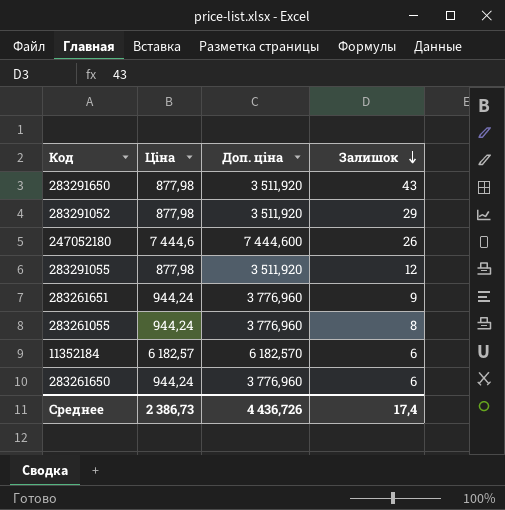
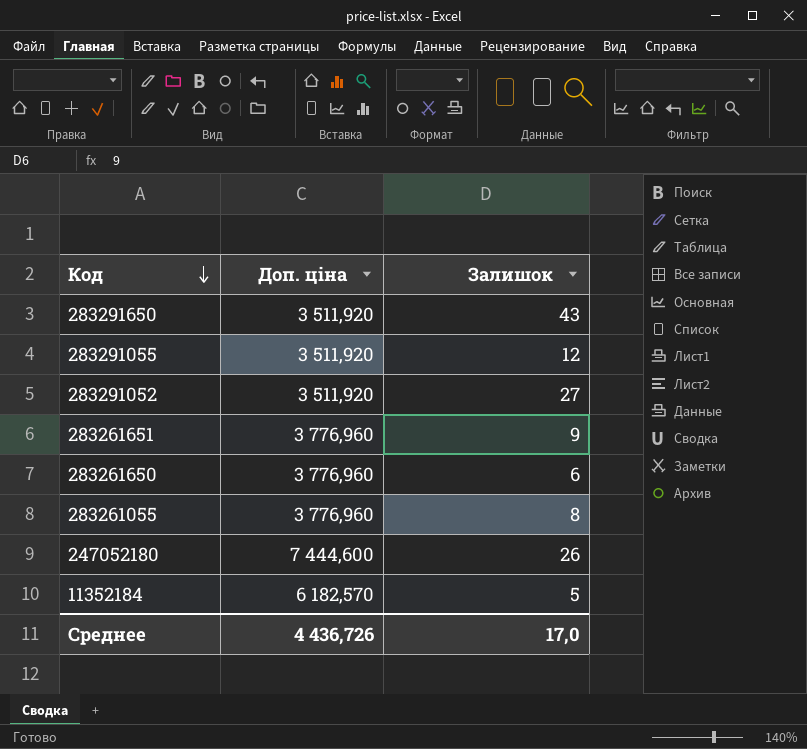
row order: Залишок descending -> Код descending
column Ціна | position: 2 -> none
283291052 | Залишок: 29 -> 27
11352184 | Залишок: 6 -> 5
Среднее | Залишок: 17,4 -> 17,0

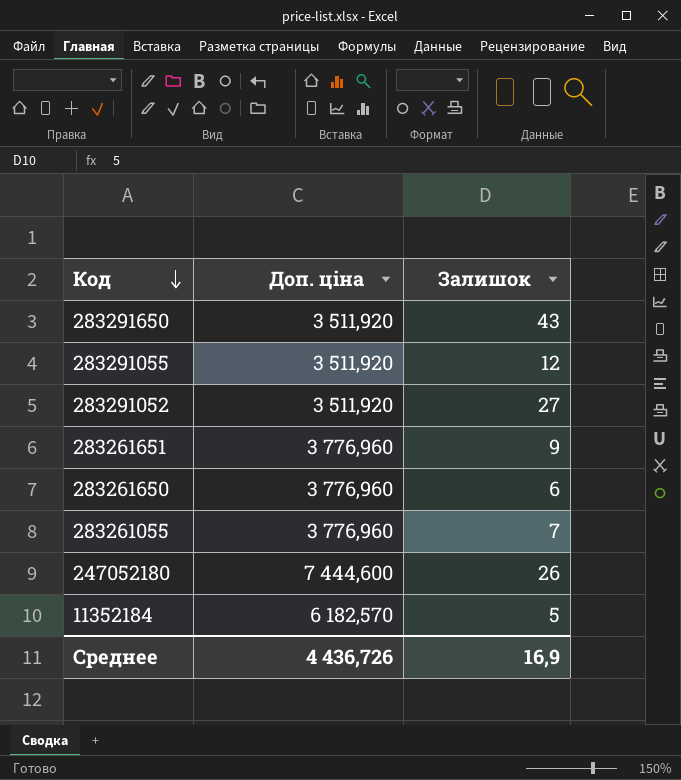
283261055 | Залишок: 8 -> 7
Среднее | Залишок: 17,0 -> 16,9

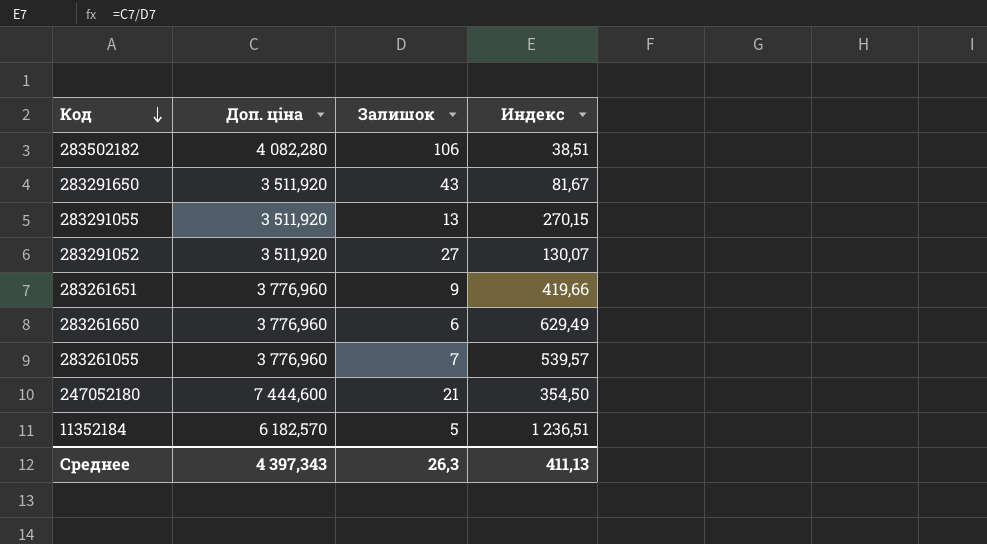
column Индекс | formula: none -> [Доп. ціна] / [Залишок]
row 283502182: none -> 4 082,280 | 106 | 38,51
283291055 | Залишок: 12 -> 13
247052180 | Залишок: 26 -> 21
Среднее | Доп. ціна: 4 436,726 -> 4 397,343
Среднее | Залишок: 16,9 -> 26,3

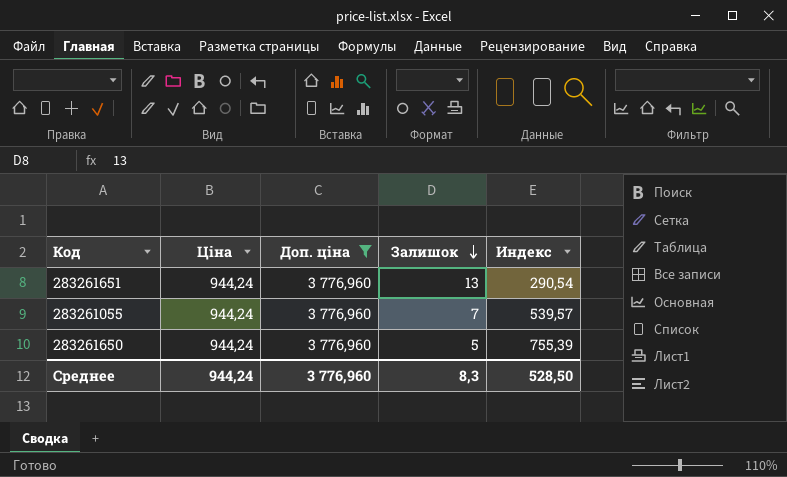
filter: none -> Доп. ціна = 3 776,960
row order: Код descending -> Залишок descending
column Ціна | position: none -> 2
283261651 | Залишок: 9 -> 13
283261651 | Индекс: 419,66 -> 290,54
283261650 | Залишок: 6 -> 5
283261650 | Индекс: 629,49 -> 755,39
Среднее | Доп. ціна: 4 397,343 -> 3 776,960
Среднее | Залишок: 26,3 -> 8,3
Среднее | Индекс: 411,13 -> 528,50

